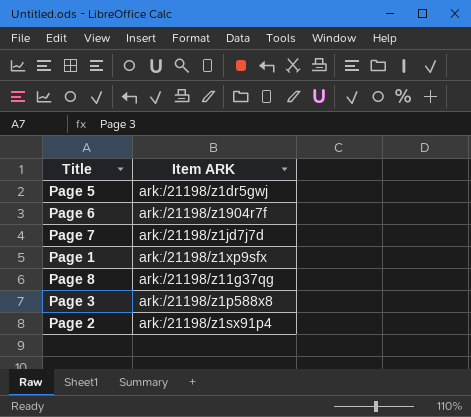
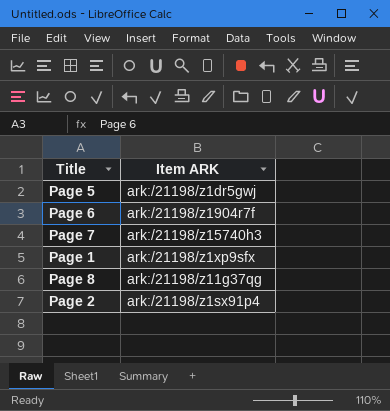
row Page 3: ark:/21198/z1p588x8 -> none
Page 7 | Item ARK: ark:/21198/z1jd7j7d -> ark:/21198/z15740h3

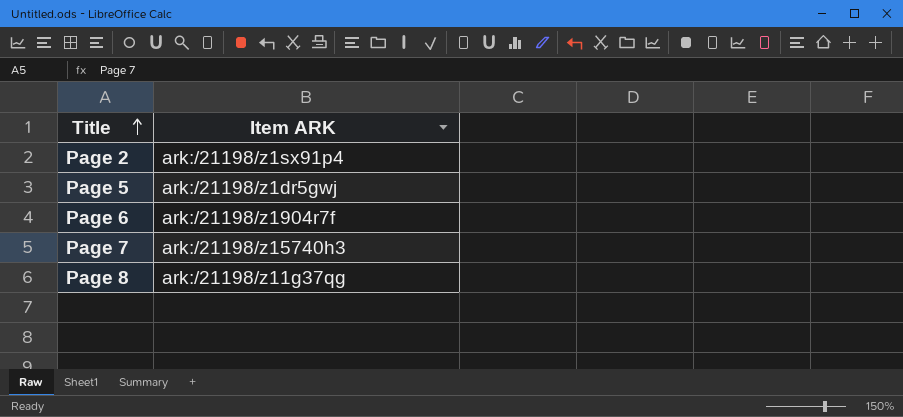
row order: none -> Title ascending
row Page 1: ark:/21198/z1xp9sfx -> none

